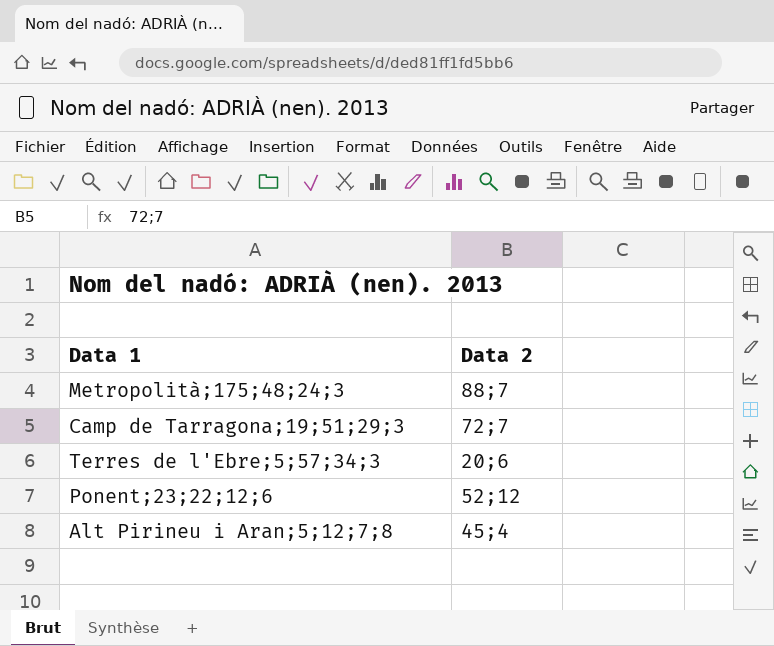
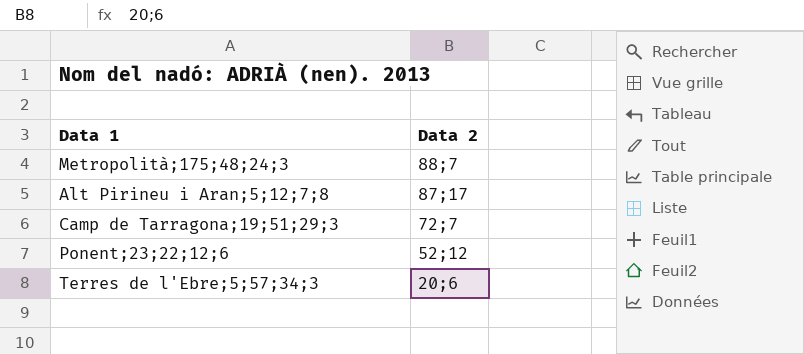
row order: none -> Data 2 descending
Alt Pirineu i Aran;5;12;7;8 | Data 2: 45;4 -> 87;17

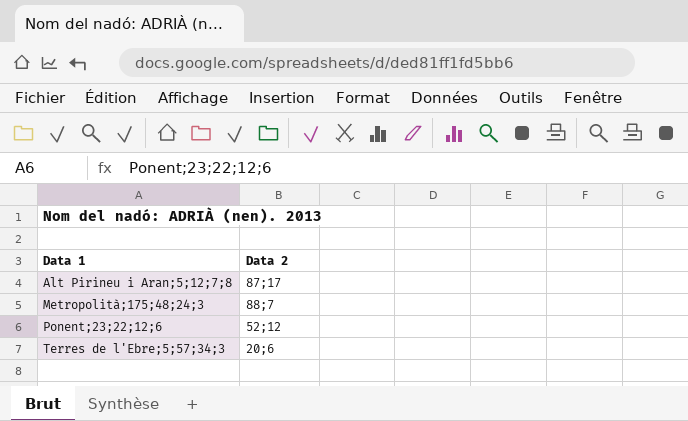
row order: Data 2 descending -> Data 1 ascending
row Camp de Tarragona;19;51;29;3: 72;7 -> none

